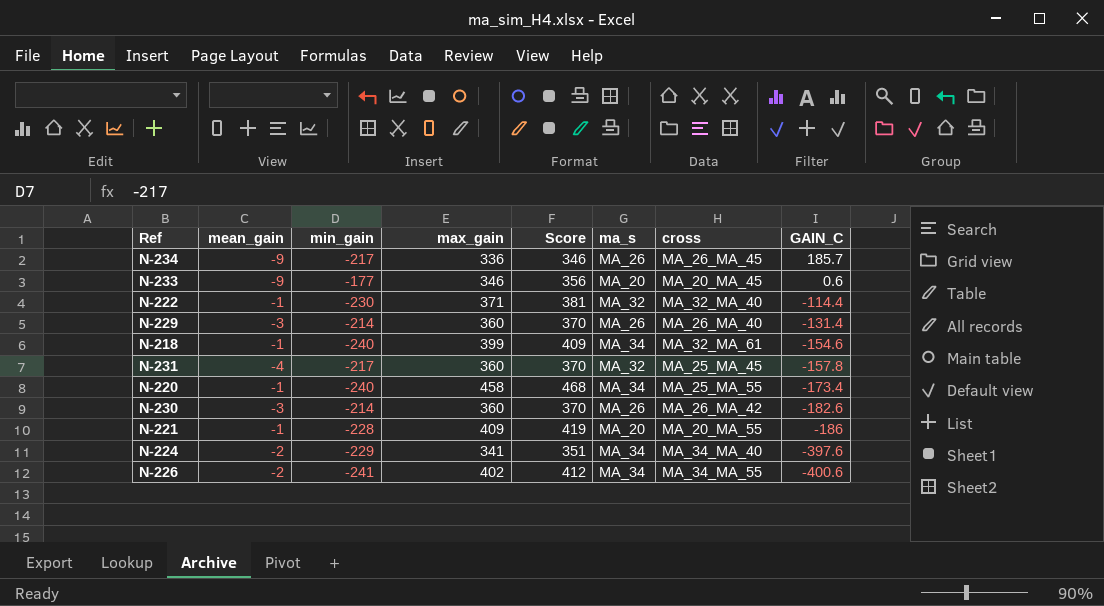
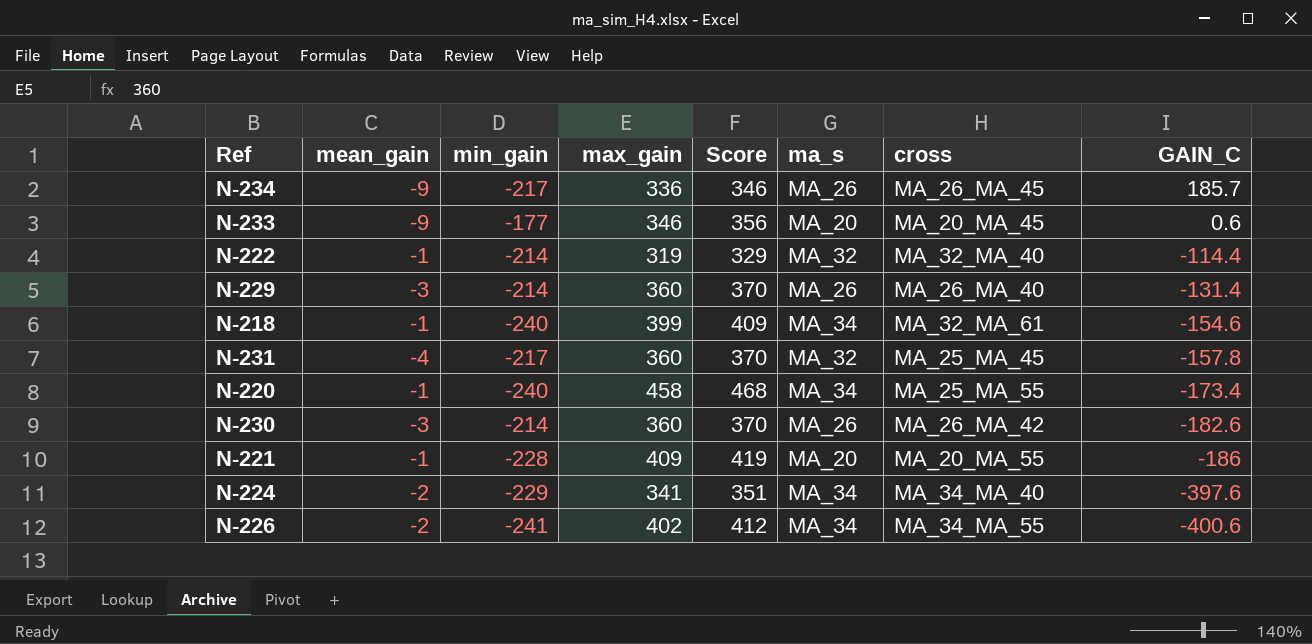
N-222 | min_gain: -230 -> -214
N-222 | max_gain: 371 -> 319
N-222 | Score: 381 -> 329

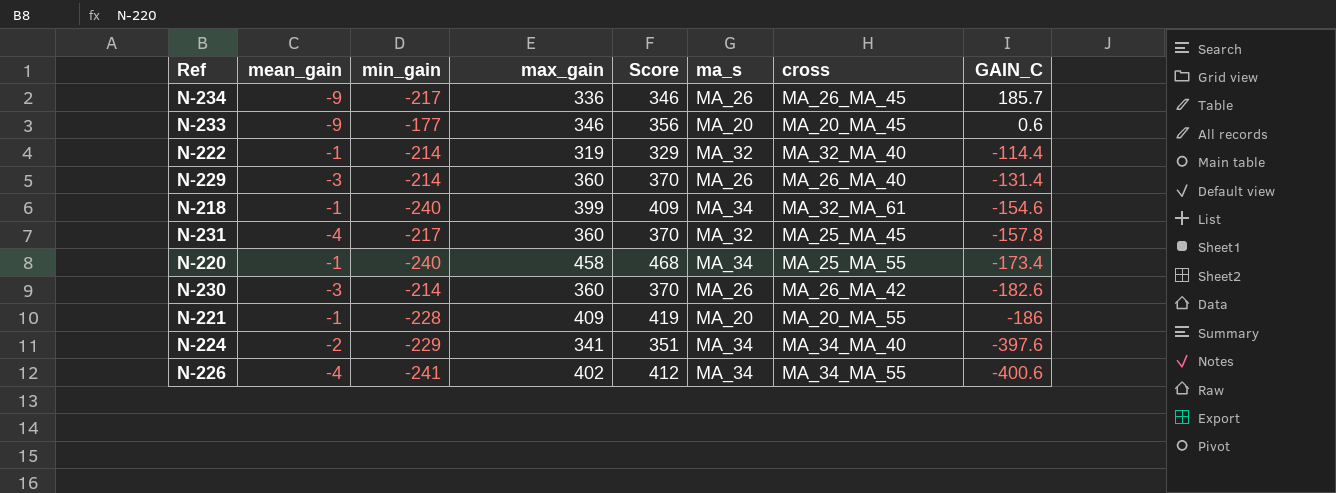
N-226 | mean_gain: -2 -> -4

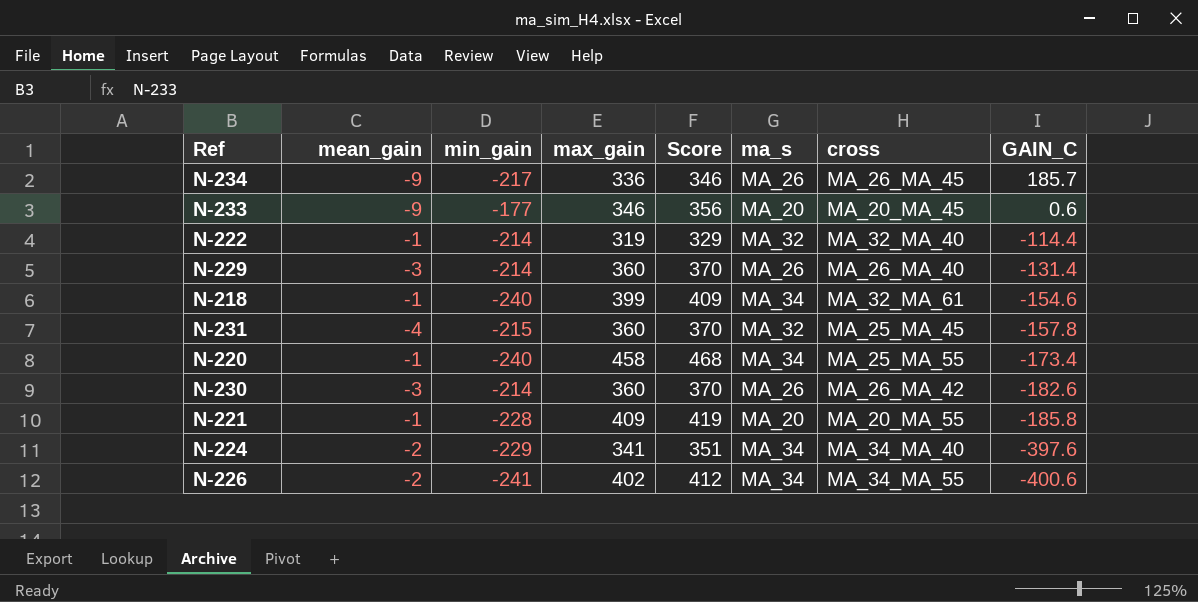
N-231 | min_gain: -217 -> -215
N-221 | GAIN_C: -186 -> -185.8
N-226 | mean_gain: -4 -> -2

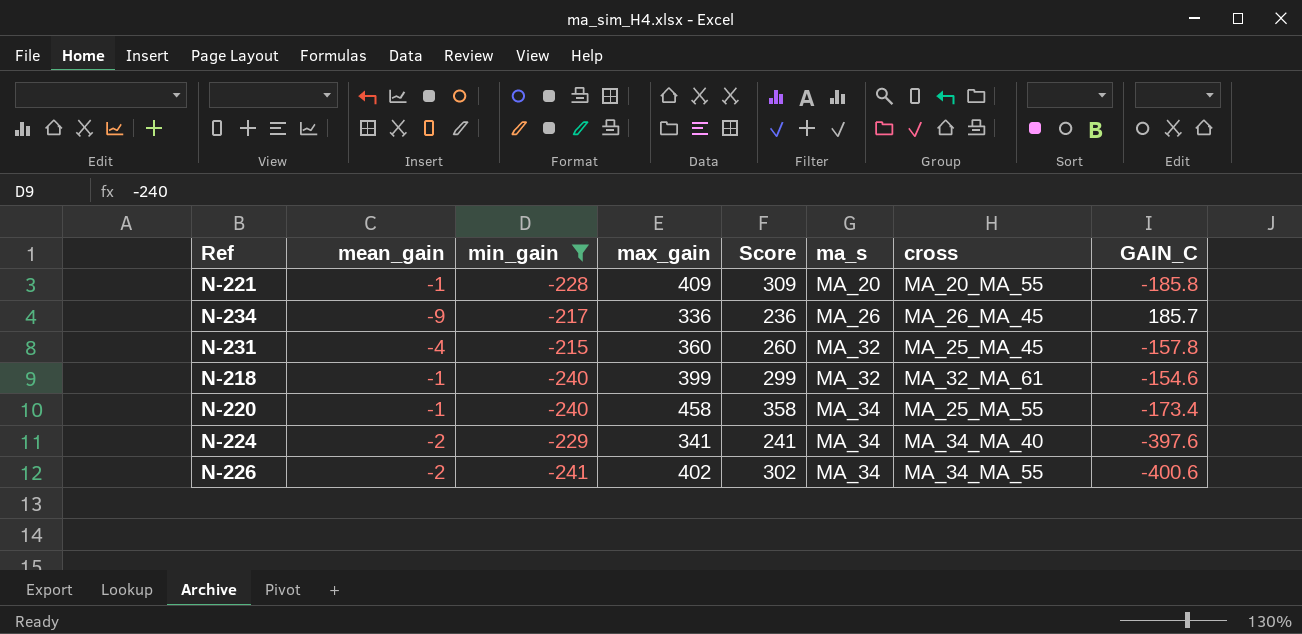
filter: none -> min_gain <= -215
row order: GAIN_C descending -> ma_s ascending
column Score | formula: [max_gain] + 10 -> [max_gain] - 100
N-218 | ma_s: MA_34 -> MA_32

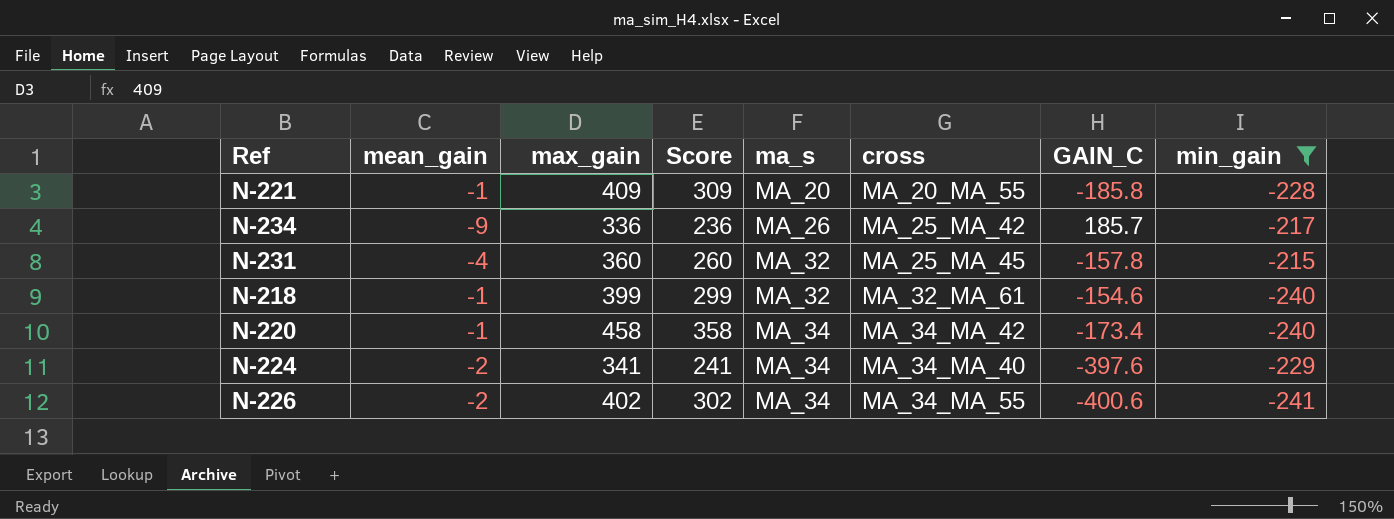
column min_gain | position: 3 -> 8
N-234 | cross: MA_26_MA_45 -> MA_25_MA_42
N-220 | cross: MA_25_MA_55 -> MA_34_MA_42

